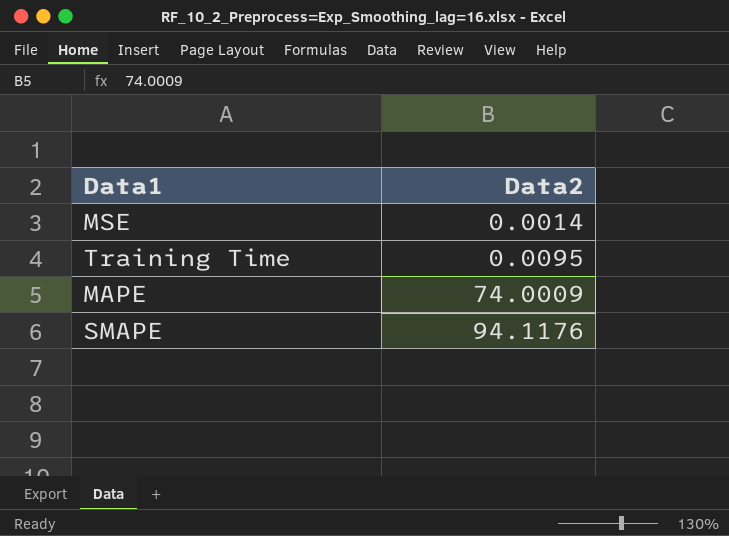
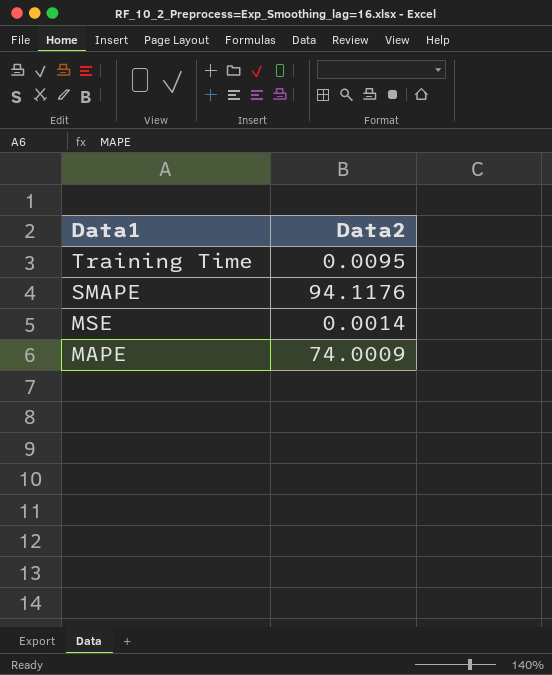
row order: Data2 ascending -> Data1 descending

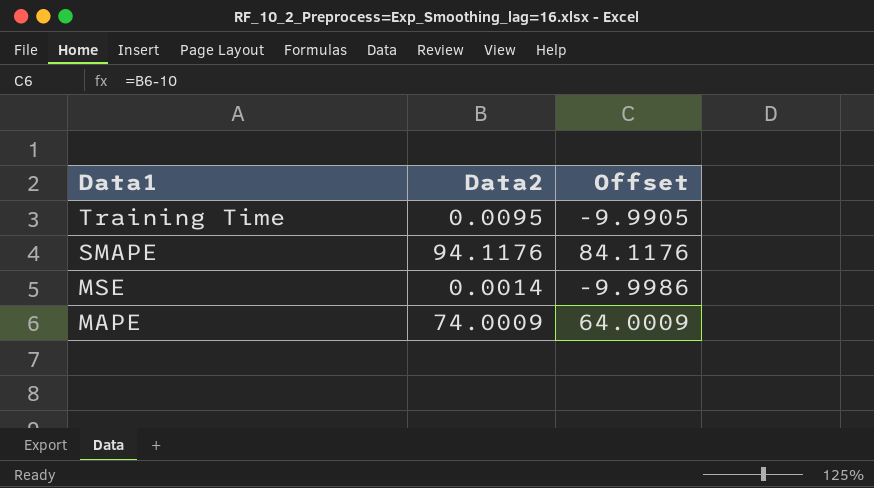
column Offset | formula: none -> [Data2] - 10

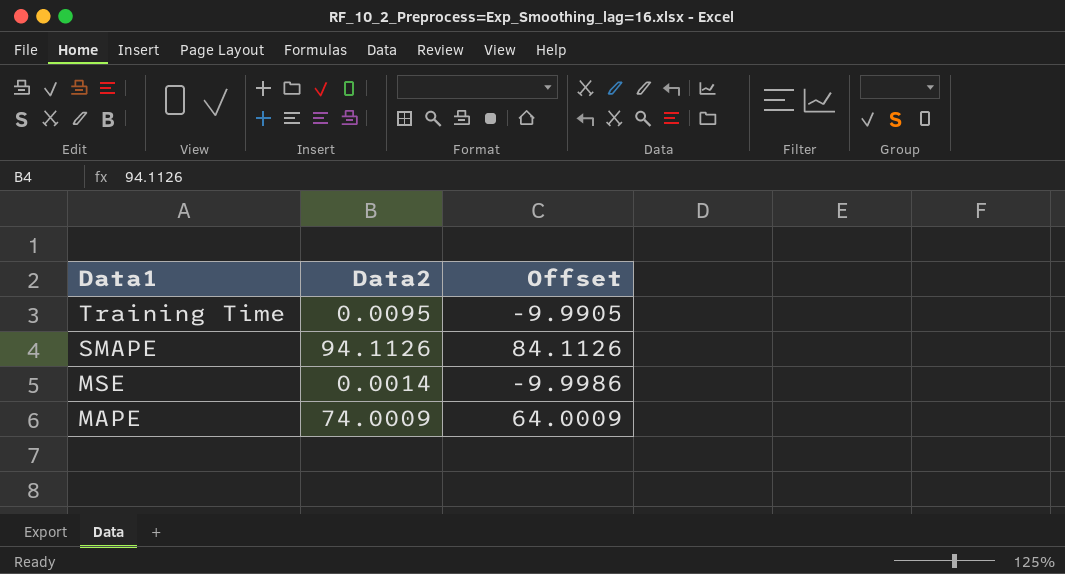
SMAPE | Data2: 94.1176 -> 94.1126
SMAPE | Offset: 84.1176 -> 84.1126

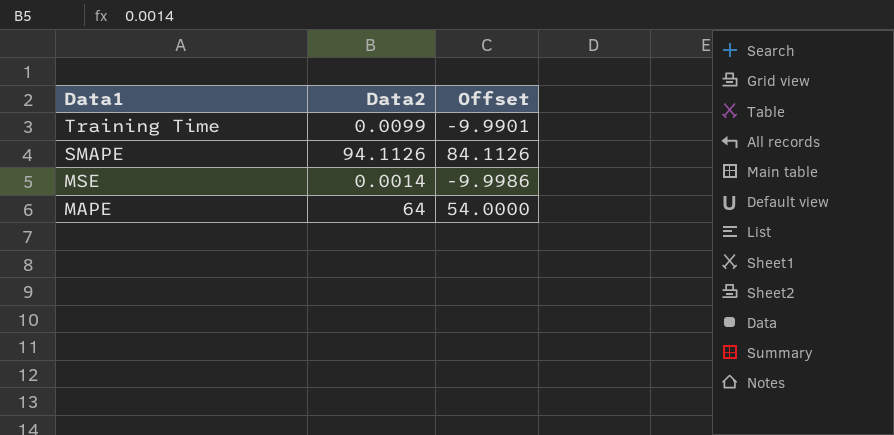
Training Time | Data2: 0.0095 -> 0.0099
Training Time | Offset: -9.9905 -> -9.9901
MAPE | Data2: 74.0009 -> 64
MAPE | Offset: 64.0009 -> 54.0000

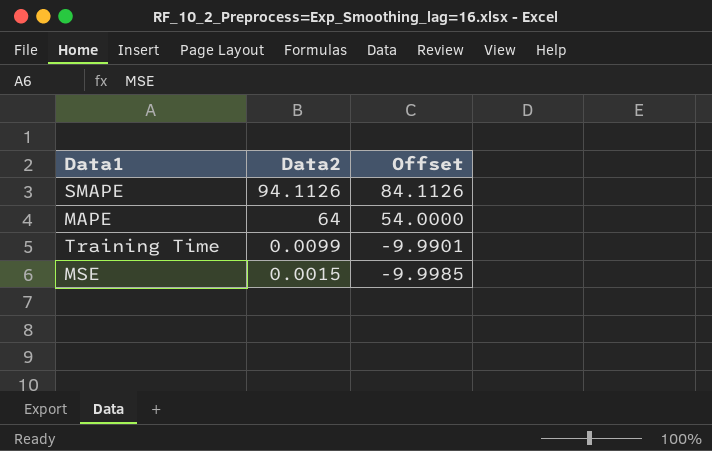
row order: Data1 descending -> Data2 descending
MSE | Data2: 0.0014 -> 0.0015
MSE | Offset: -9.9986 -> -9.9985

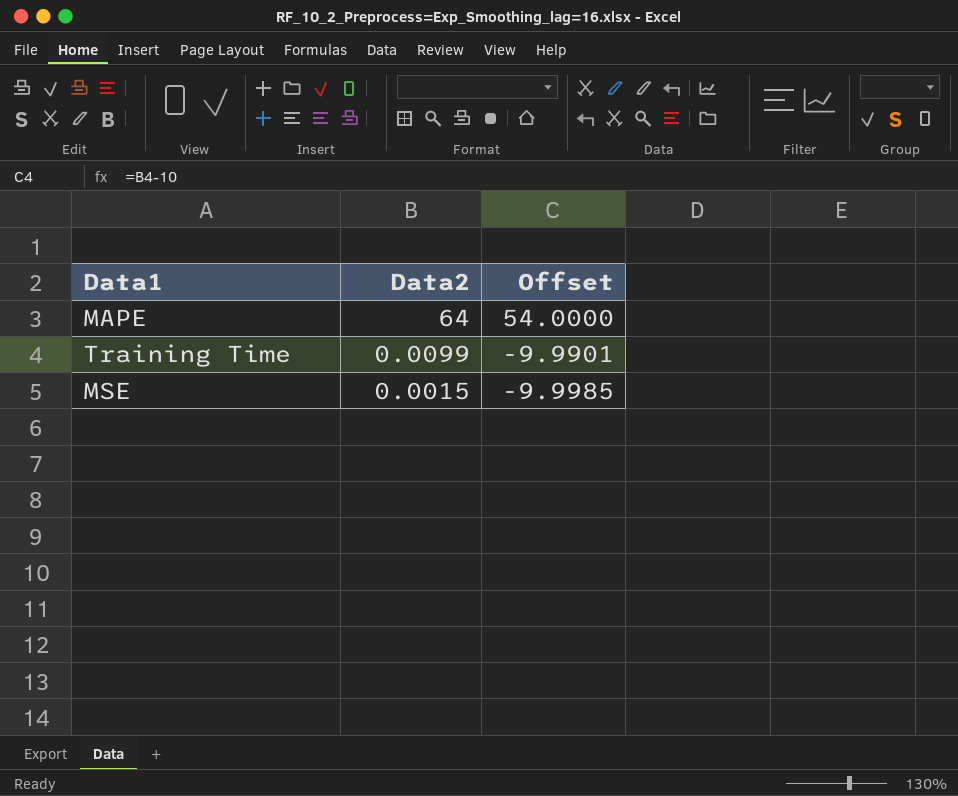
row SMAPE: 94.1126 | 84.1126 -> none

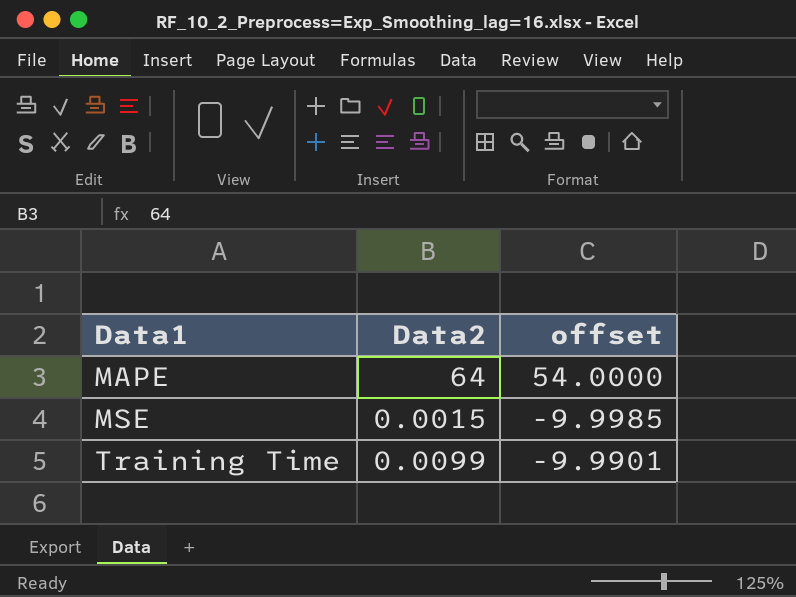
row order: Data2 descending -> Data1 ascending
column name: Offset -> offset

